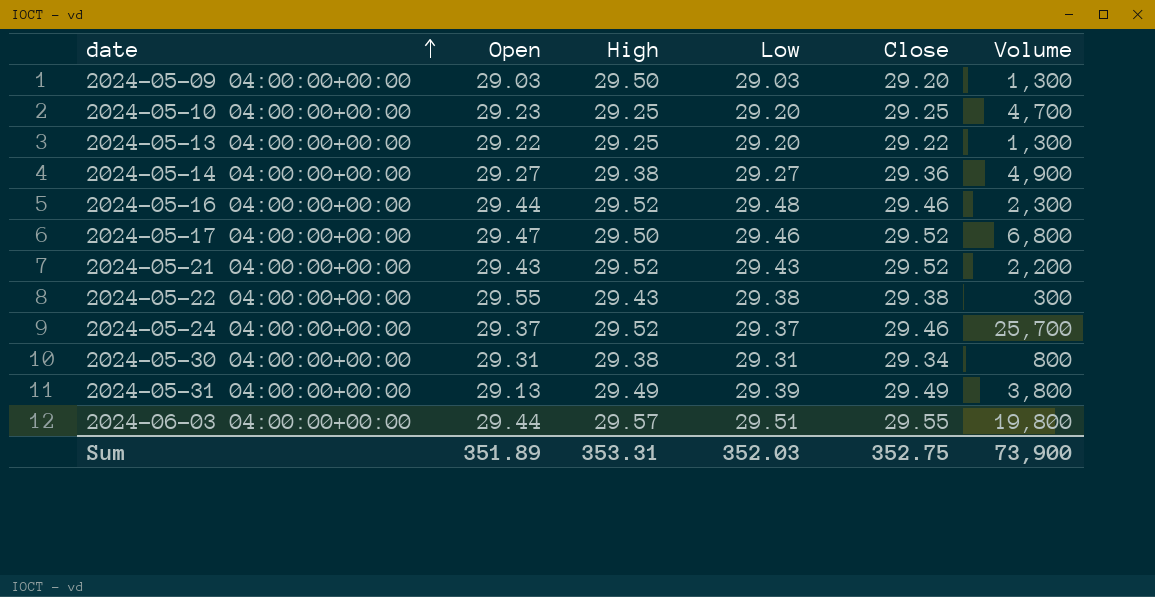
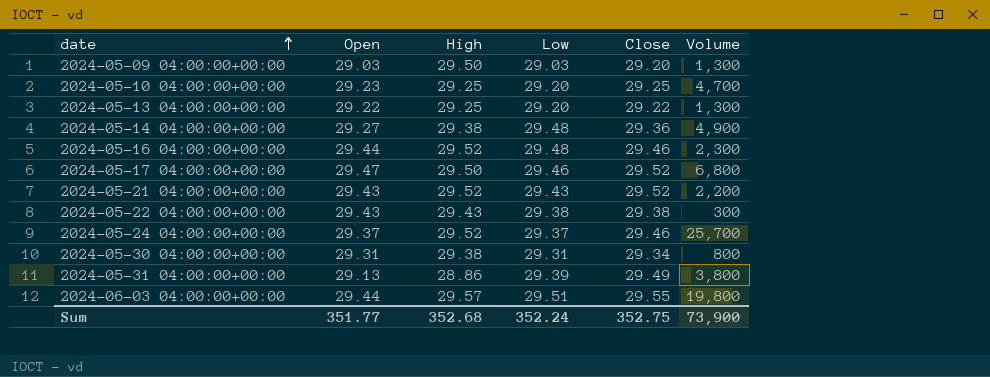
2024-05-14 04:00:00+00:00 | Low: 29.27 -> 29.48
2024-05-22 04:00:00+00:00 | Open: 29.55 -> 29.43
2024-05-31 04:00:00+00:00 | High: 29.49 -> 28.86
Sum | Open: 351.89 -> 351.77
Sum | High: 353.31 -> 352.68
Sum | Low: 352.03 -> 352.24

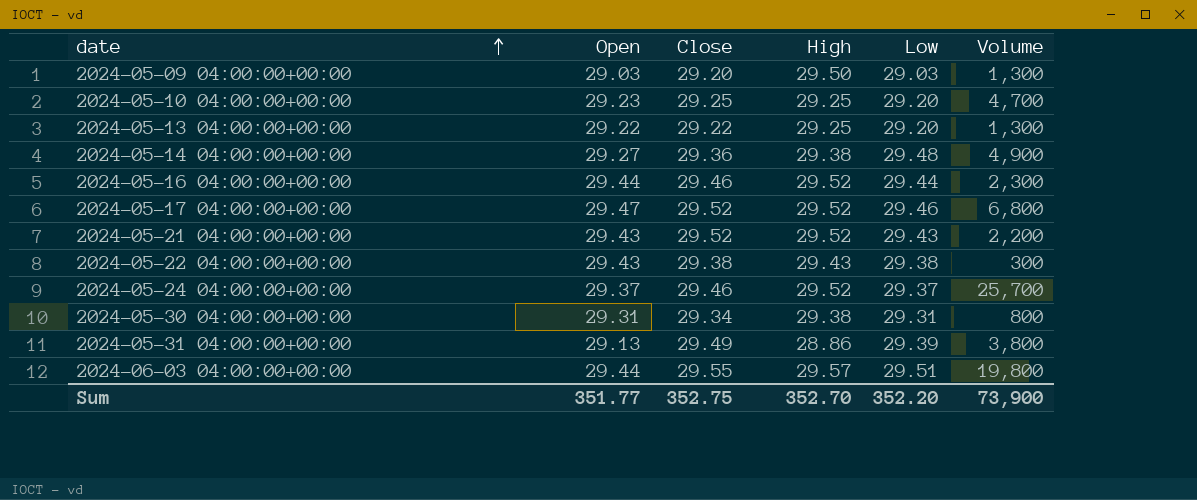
column Close | position: 5 -> 3
2024-05-16 04:00:00+00:00 | Low: 29.48 -> 29.44
2024-05-17 04:00:00+00:00 | High: 29.50 -> 29.52
Sum | High: 352.68 -> 352.70
Sum | Low: 352.24 -> 352.20

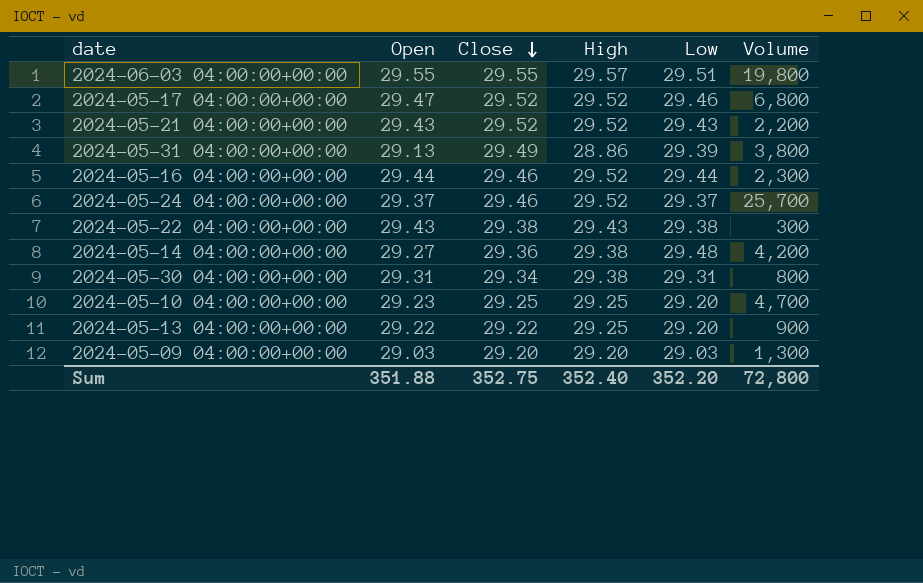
row order: date ascending -> Close descending
2024-06-03 04:00:00+00:00 | Open: 29.44 -> 29.55
2024-05-14 04:00:00+00:00 | Volume: 4,900 -> 4,200
2024-05-13 04:00:00+00:00 | Volume: 1,300 -> 900
2024-05-09 04:00:00+00:00 | High: 29.50 -> 29.20
Sum | Open: 351.77 -> 351.88
Sum | High: 352.70 -> 352.40
Sum | Volume: 73,900 -> 72,800

